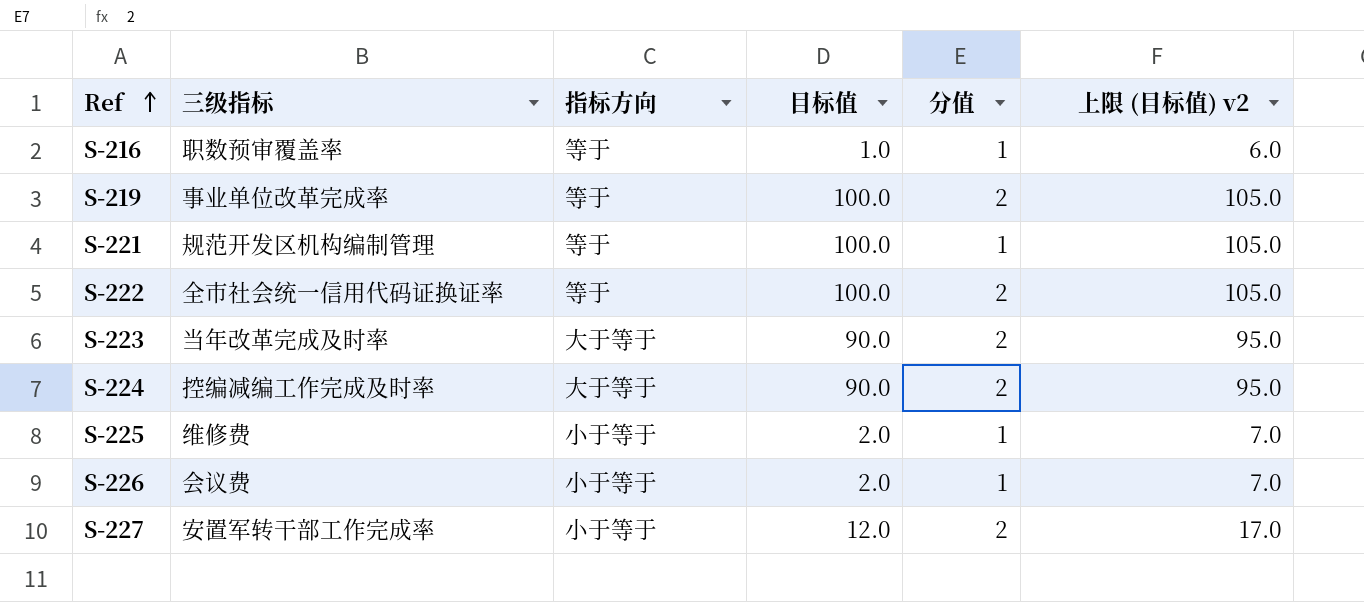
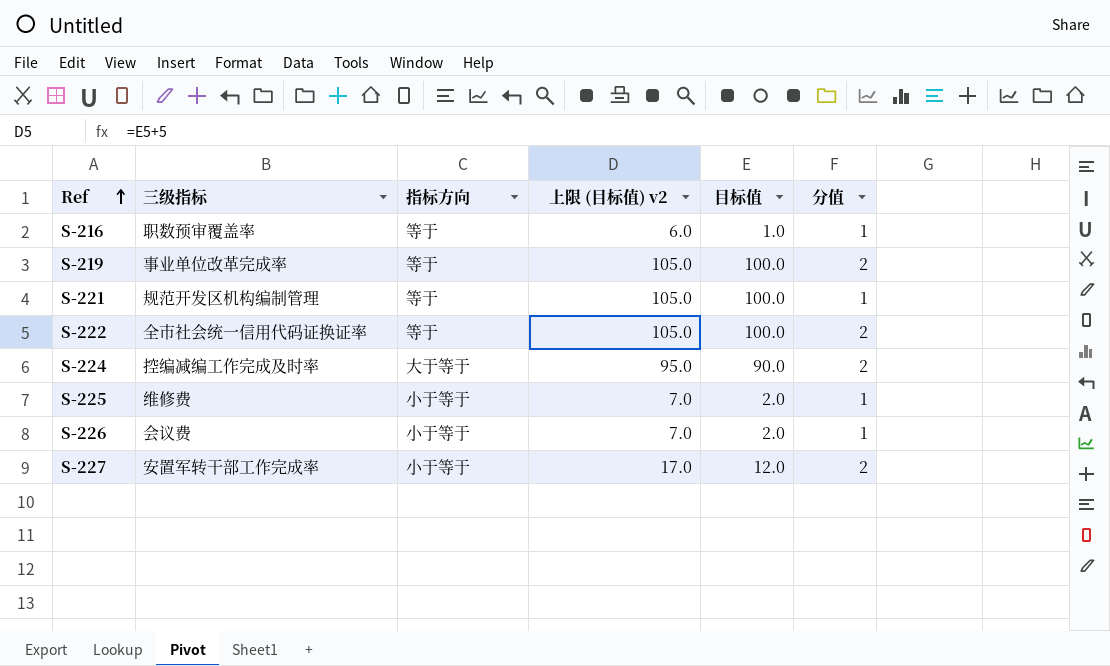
column 上限 (目标值) v2 | position: 6 -> 4
row S-223: 当年改革完成及时率 | 大于等于 | 90.0 | 2 | 95.0 -> none

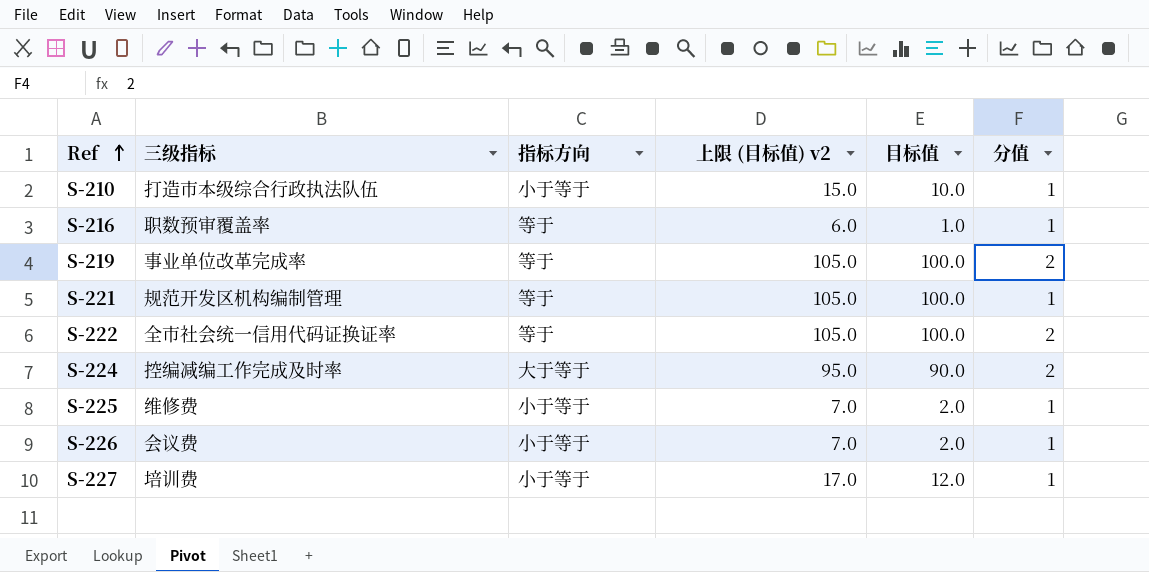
row S-210: none -> 打造市本级综合行政执法队伍 | 小于等于 | 15.0 | 10.0 | 1
S-227 | 三级指标: 安置军转干部工作完成率 -> 培训费
S-227 | 分值: 2 -> 1

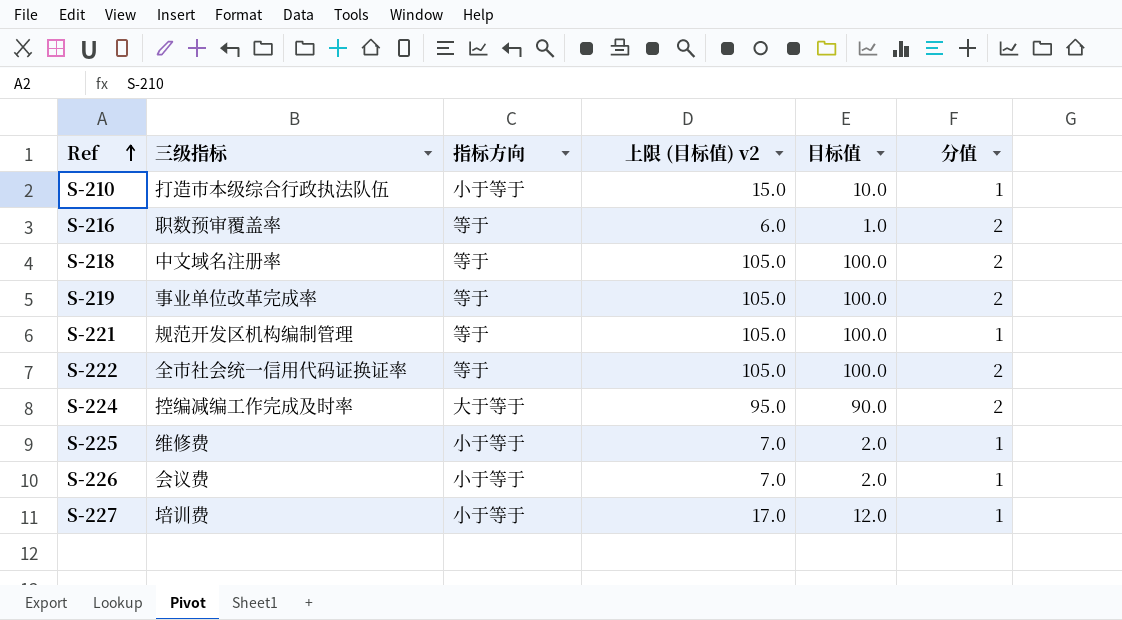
S-216 | 分值: 1 -> 2
row S-218: none -> 中文域名注册率 | 等于 | 105.0 | 100.0 | 2

